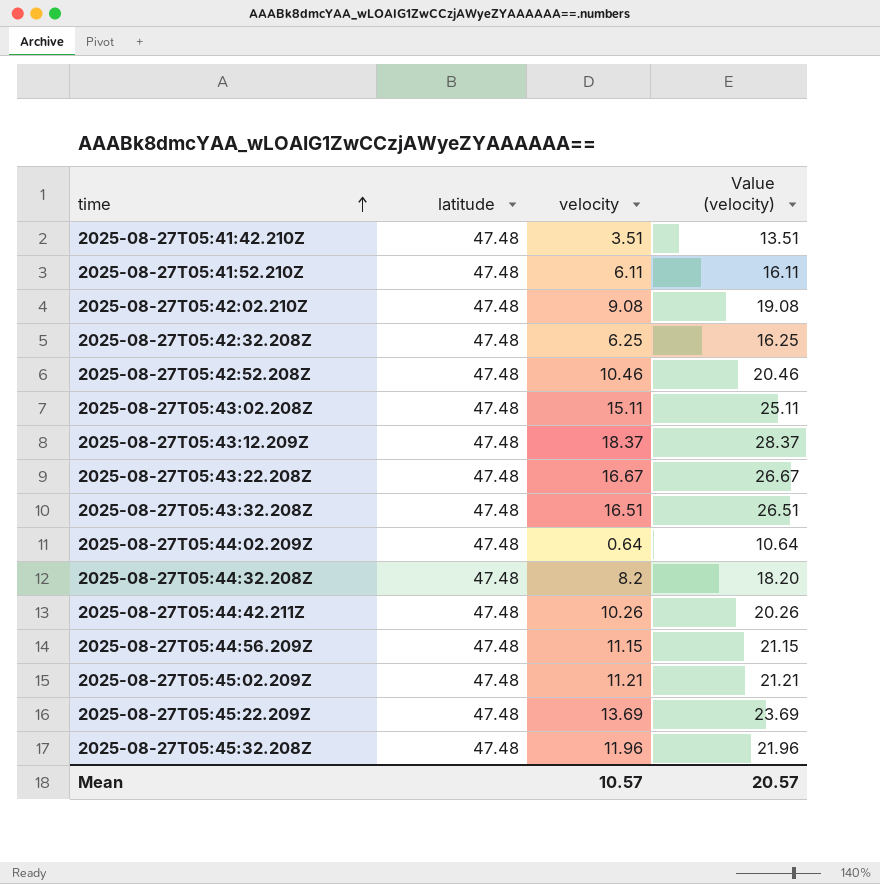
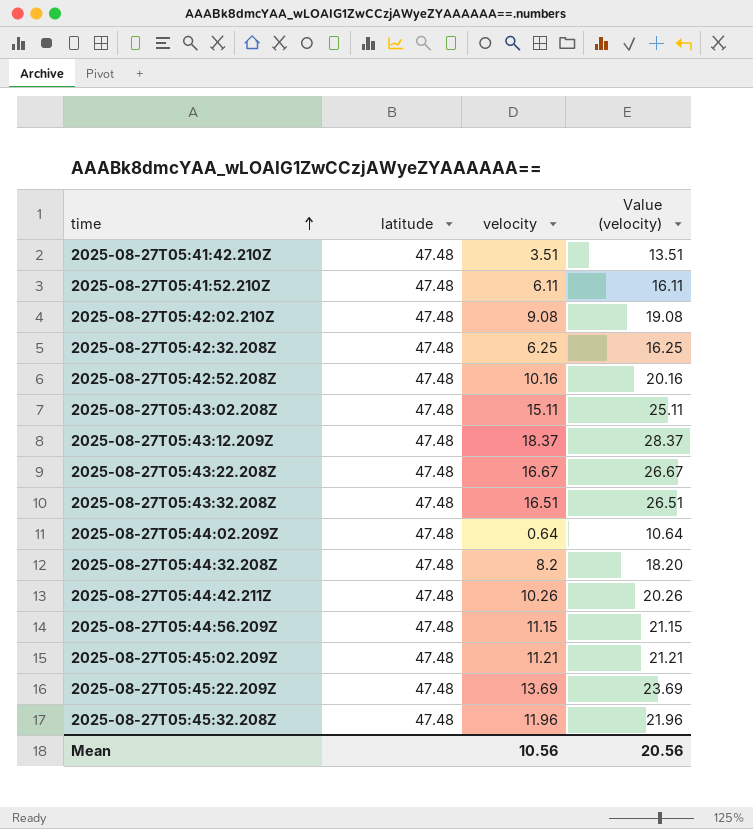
2025-08-27T05:42:52.208Z | velocity: 10.46 -> 10.16
2025-08-27T05:42:52.208Z | Value (velocity): 20.46 -> 20.16
Mean | velocity: 10.57 -> 10.56
Mean | Value (velocity): 20.57 -> 20.56

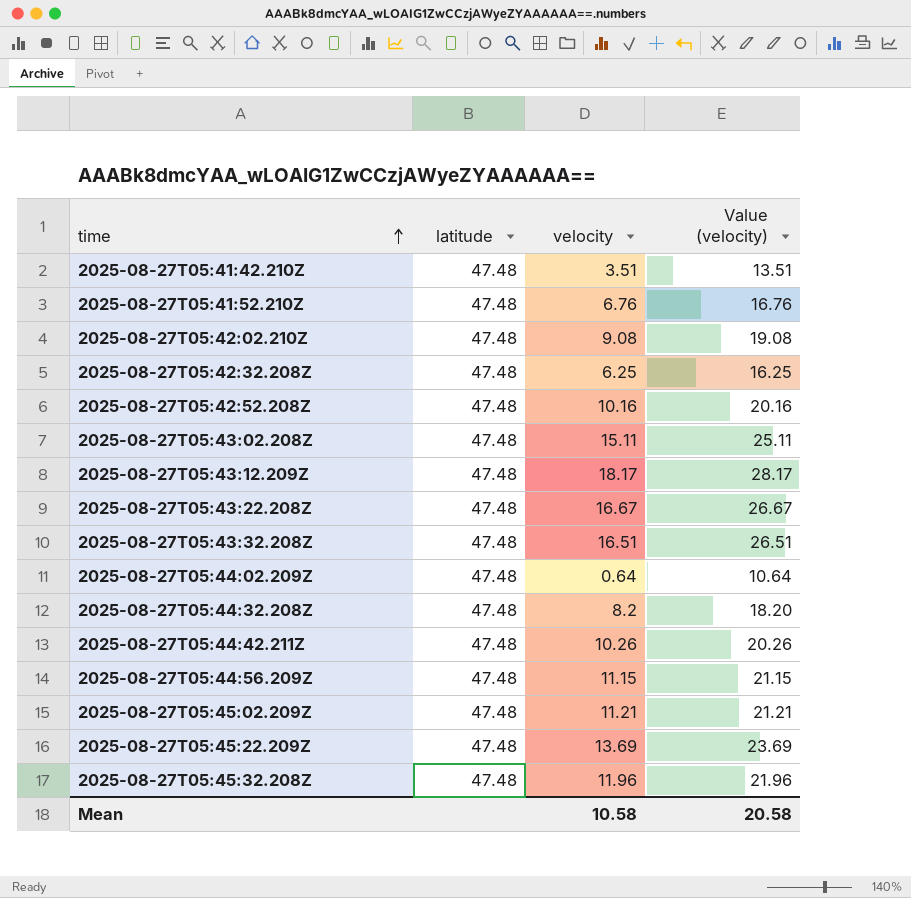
2025-08-27T05:41:52.210Z | velocity: 6.11 -> 6.76
2025-08-27T05:41:52.210Z | Value (velocity): 16.11 -> 16.76
2025-08-27T05:43:12.209Z | velocity: 18.37 -> 18.17
2025-08-27T05:43:12.209Z | Value (velocity): 28.37 -> 28.17
Mean | velocity: 10.56 -> 10.58
Mean | Value (velocity): 20.56 -> 20.58

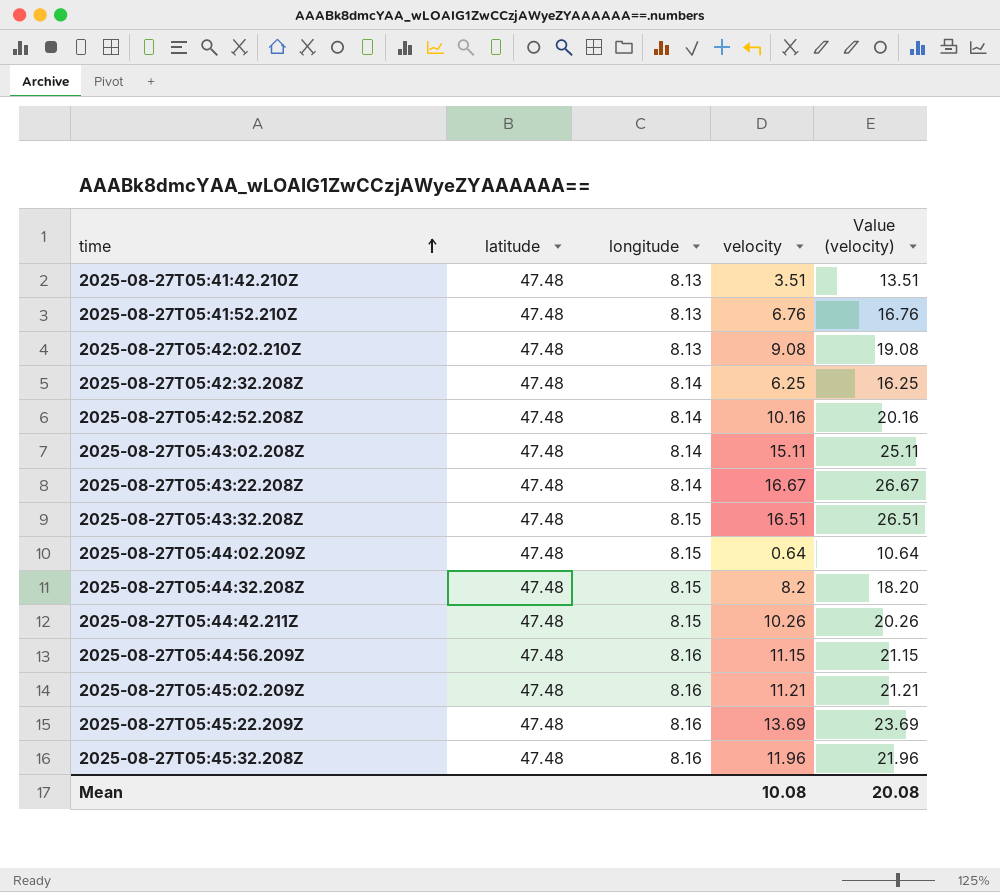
column longitude | position: none -> 3
row 2025-08-27T05:43:12.209Z: 47.48 | 18.17 | 28.17 -> none
Mean | velocity: 10.58 -> 10.08
Mean | Value (velocity): 20.58 -> 20.08

